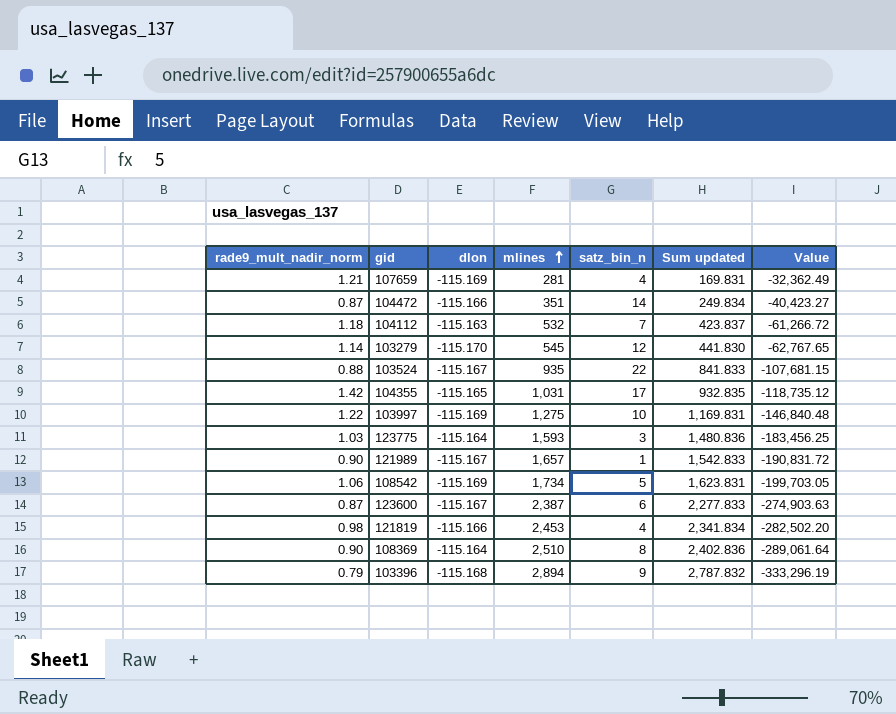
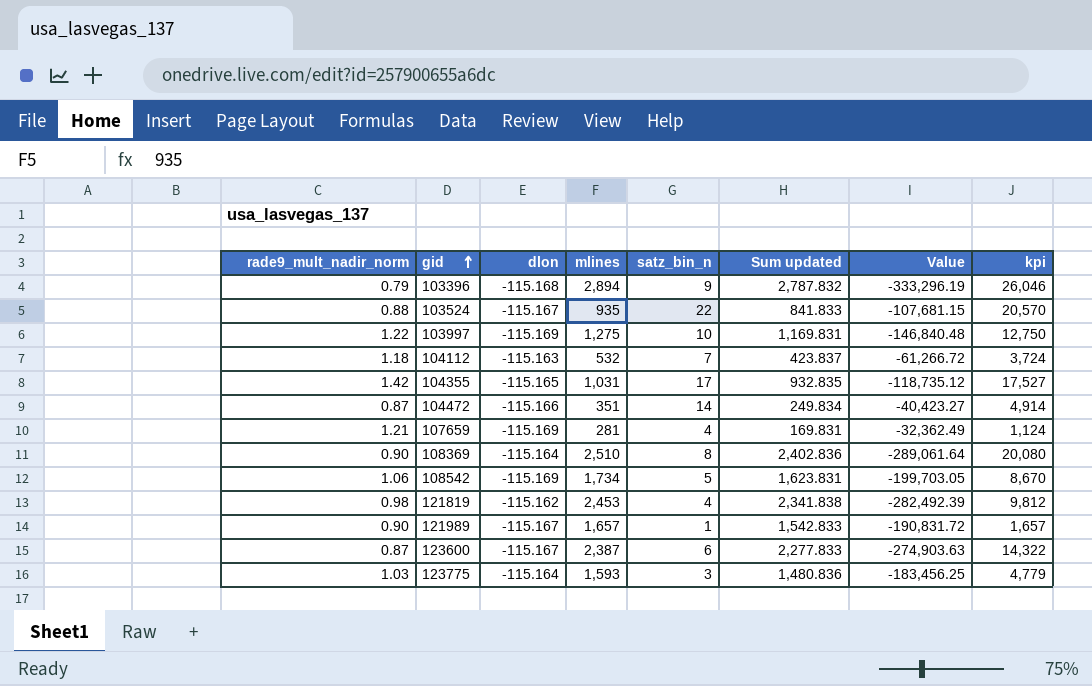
row order: mlines ascending -> gid ascending
column kpi | formula: none -> [mlines] * [satz_bin_n]
row 103279: 1.14 | -115.170 | 545 | 12 | 441.830 | -62,767.65 -> none
121819 | dlon: -115.166 -> -115.162
121819 | Sum updated: 2,341.834 -> 2,341.838
121819 | Value: -282,502.20 -> -282,492.39

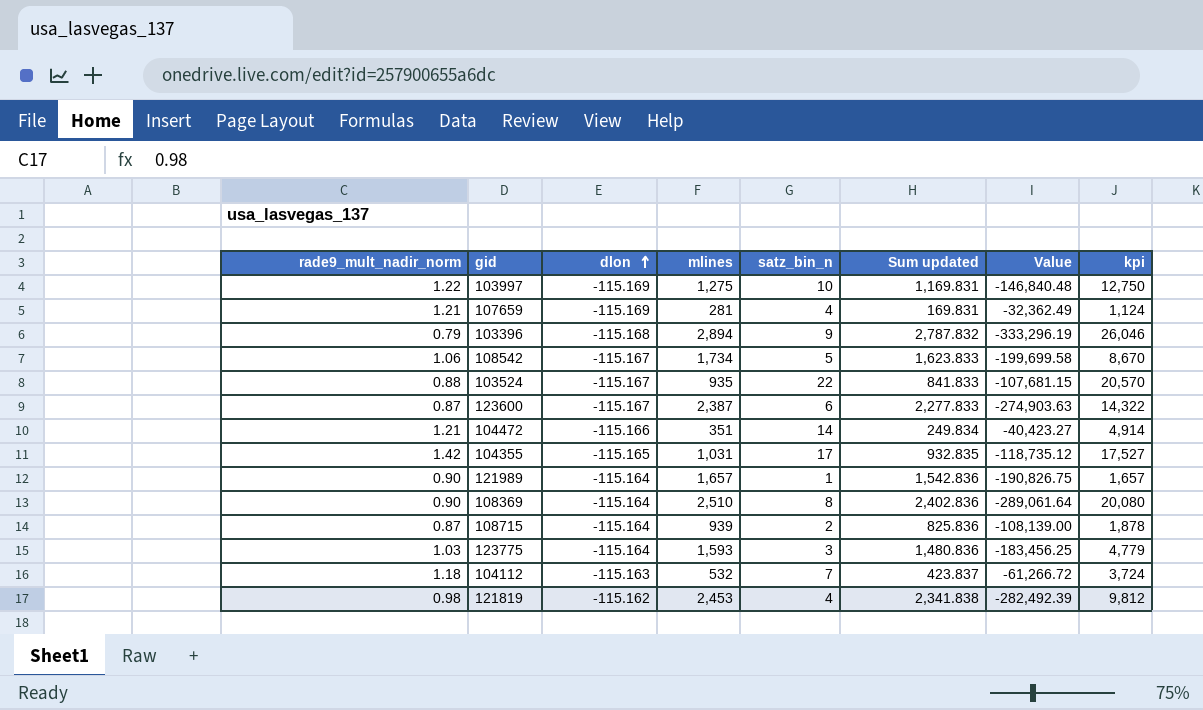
row order: gid ascending -> dlon ascending
108542 | dlon: -115.169 -> -115.167
108542 | Sum updated: 1,623.831 -> 1,623.833
108542 | Value: -199,703.05 -> -199,699.58
104472 | rade9_mult_nadir_norm: 0.87 -> 1.21
121989 | dlon: -115.167 -> -115.164
121989 | Sum updated: 1,542.833 -> 1,542.836
121989 | Value: -190,831.72 -> -190,826.75
row 108715: none -> 0.87 | -115.164 | 939 | 2 | 825.836 | -108,139.00 | 1,878

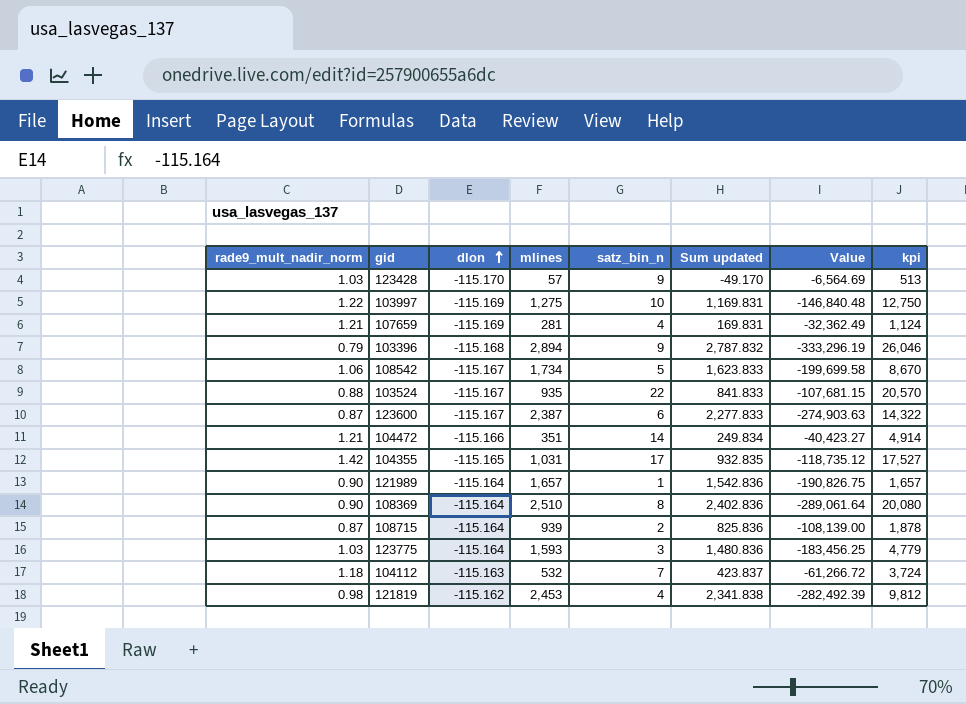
row 123428: none -> 1.03 | -115.170 | 57 | 9 | -49.170 | -6,564.69 | 513

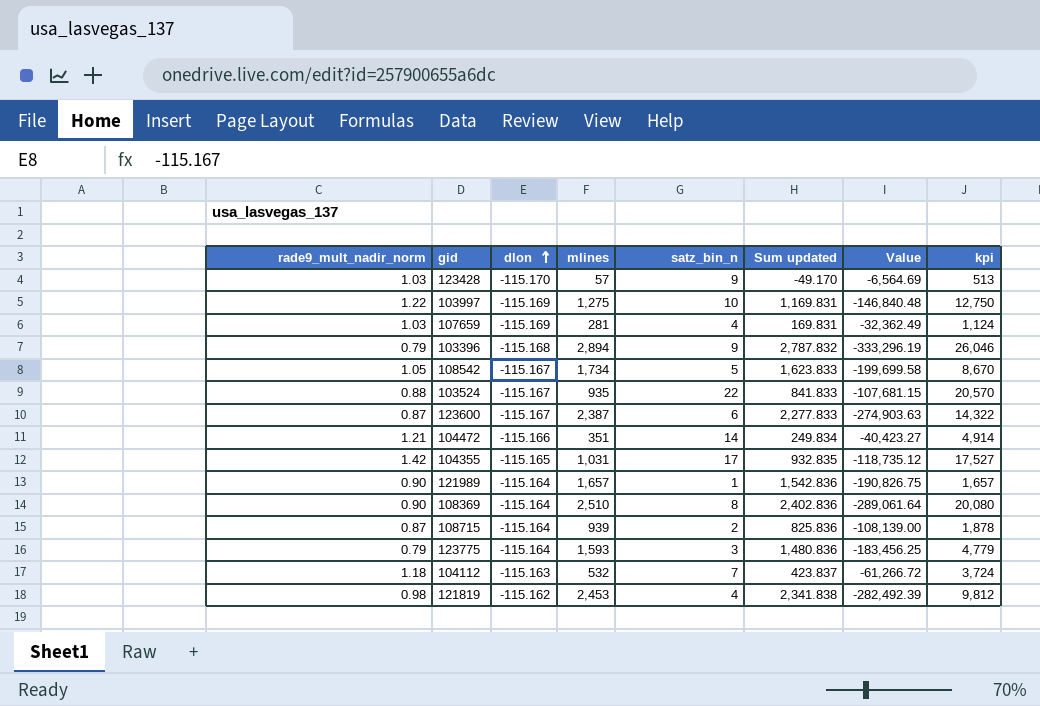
107659 | rade9_mult_nadir_norm: 1.21 -> 1.03
108542 | rade9_mult_nadir_norm: 1.06 -> 1.05
123775 | rade9_mult_nadir_norm: 1.03 -> 0.79

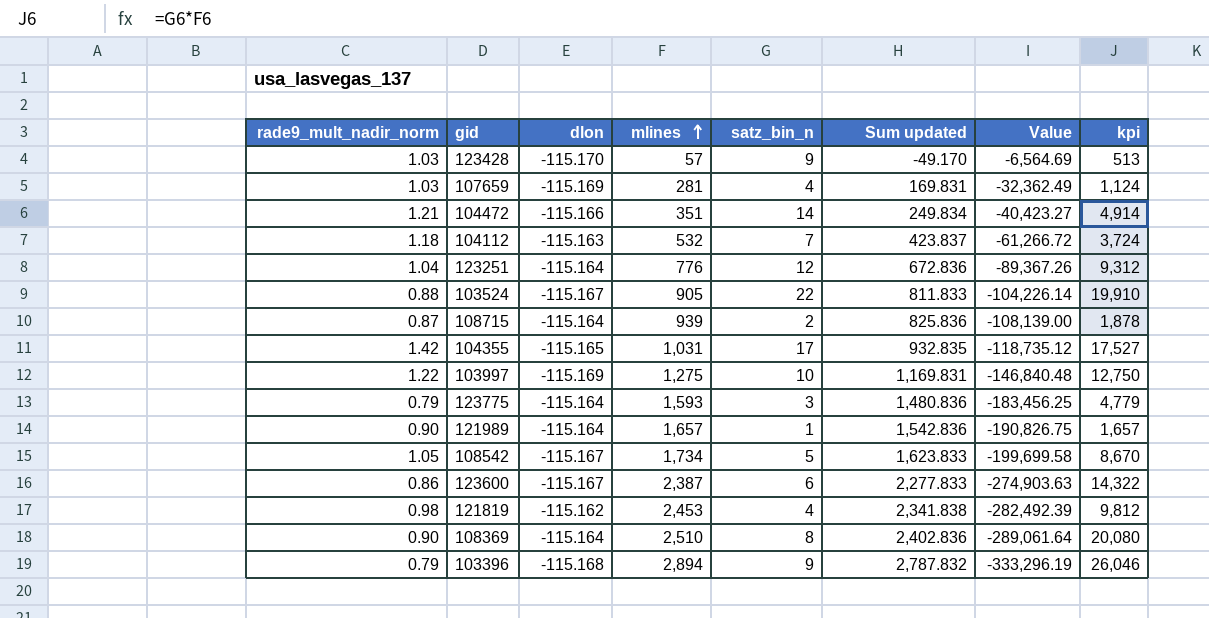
row order: dlon ascending -> mlines ascending
row 123251: none -> 1.04 | -115.164 | 776 | 12 | 672.836 | -89,367.26 | 9,312
103524 | mlines: 935 -> 905
103524 | Sum updated: 841.833 -> 811.833
103524 | Value: -107,681.15 -> -104,226.14
103524 | kpi: 20,570 -> 19,910
123600 | rade9_mult_nadir_norm: 0.87 -> 0.86

